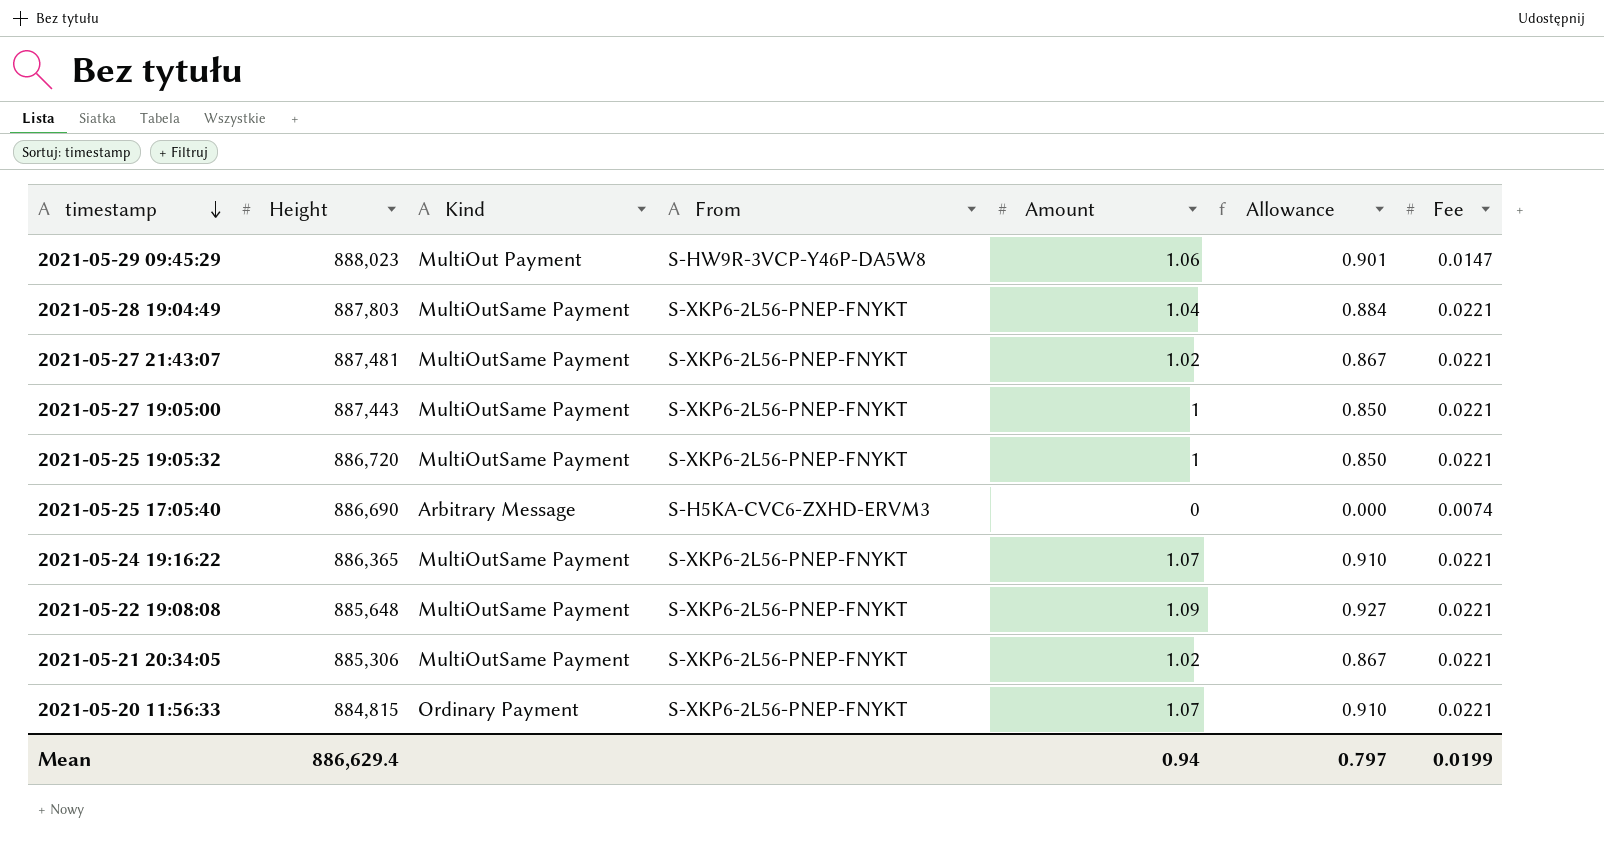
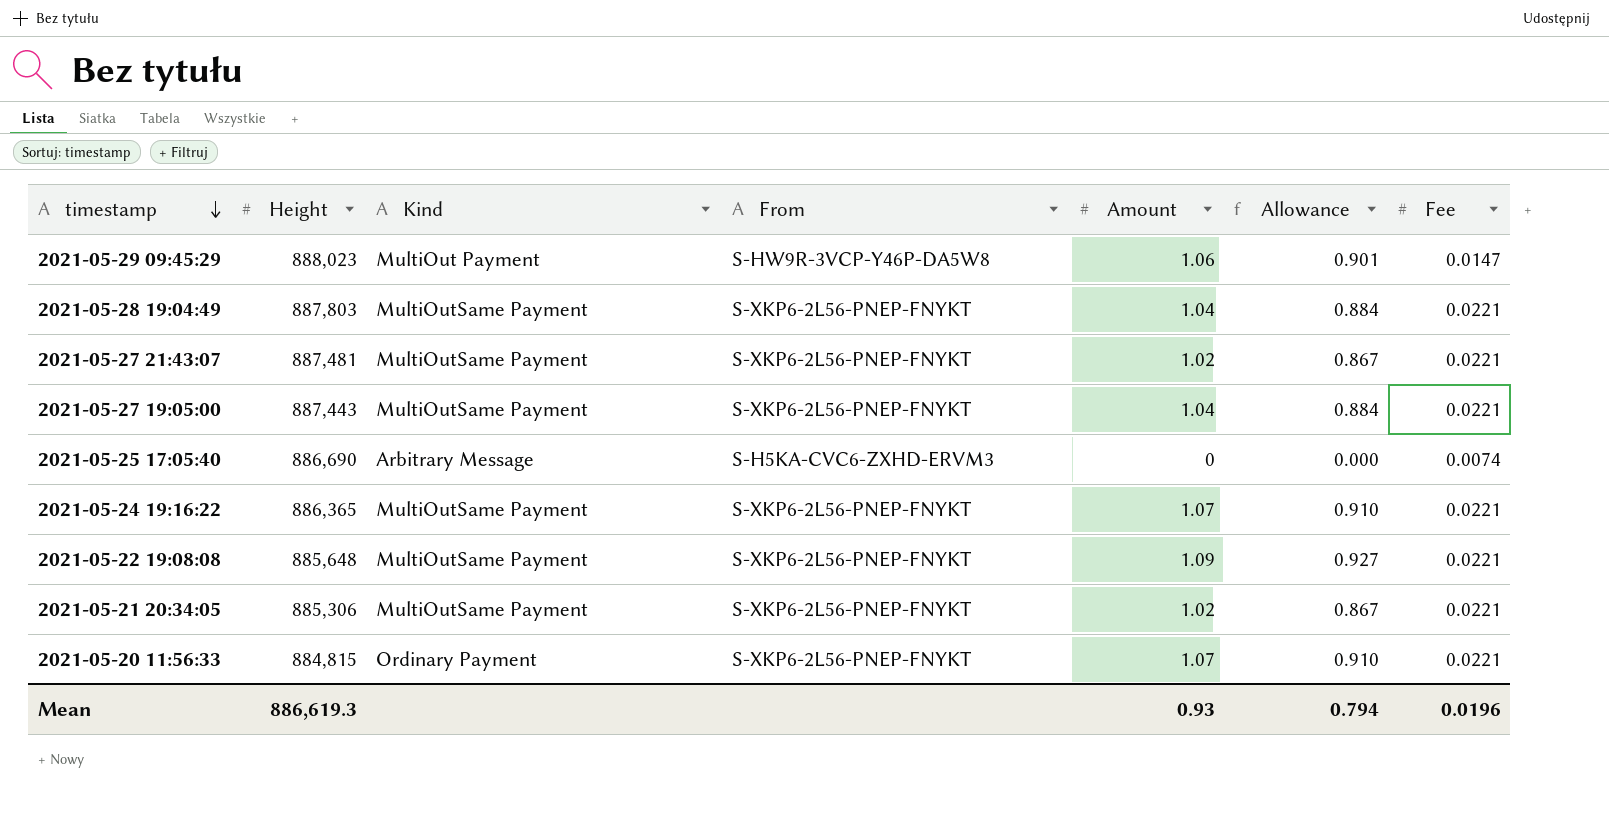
row 2021-05-25 19:05:32: 886,720 | MultiOutSame Payment | S-XKP6-2L56-PNEP-FNYKT | 1 | 0.850 | 0.0221 -> none
2021-05-27 19:05:00 | Amount: 1 -> 1.04
2021-05-27 19:05:00 | Allowance: 0.850 -> 0.884
Mean | Height: 886,629.4 -> 886,619.3
Mean | Amount: 0.94 -> 0.93
Mean | Allowance: 0.797 -> 0.794
Mean | Fee: 0.0199 -> 0.0196

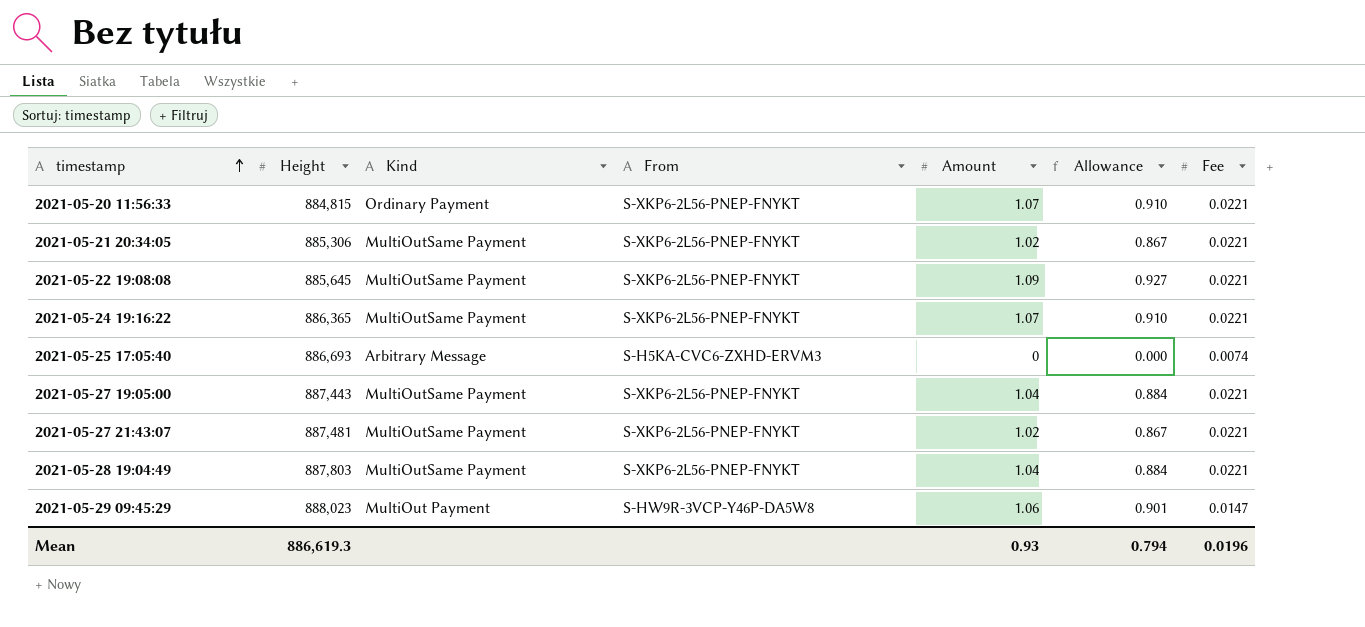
row order: timestamp descending -> timestamp ascending
2021-05-22 19:08:08 | Height: 885,648 -> 885,645
2021-05-25 17:05:40 | Height: 886,690 -> 886,693

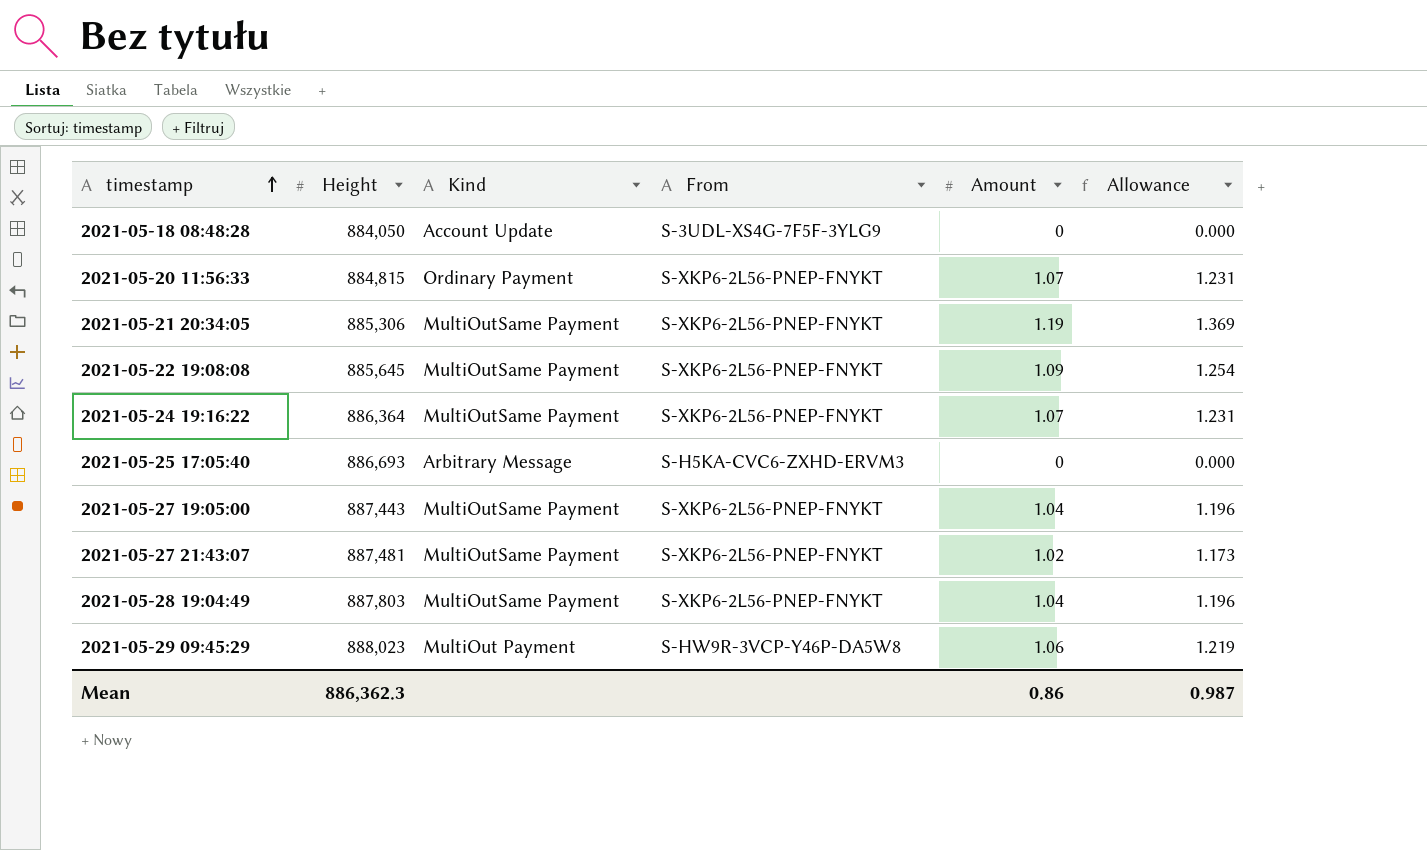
column Fee | position: 7 -> none
column Allowance | formula: [Amount] * 0.85 -> [Amount] * 1.15
row 2021-05-18 08:48:28: none -> 884,050 | Account Update | S-3UDL-XS4G-7F5F-3YLG9 | 0 | 0.000
2021-05-21 20:34:05 | Amount: 1.02 -> 1.19
2021-05-24 19:16:22 | Height: 886,365 -> 886,364
Mean | Height: 886,619.3 -> 886,362.3
Mean | Amount: 0.93 -> 0.86
Mean | Allowance: 0.794 -> 0.987

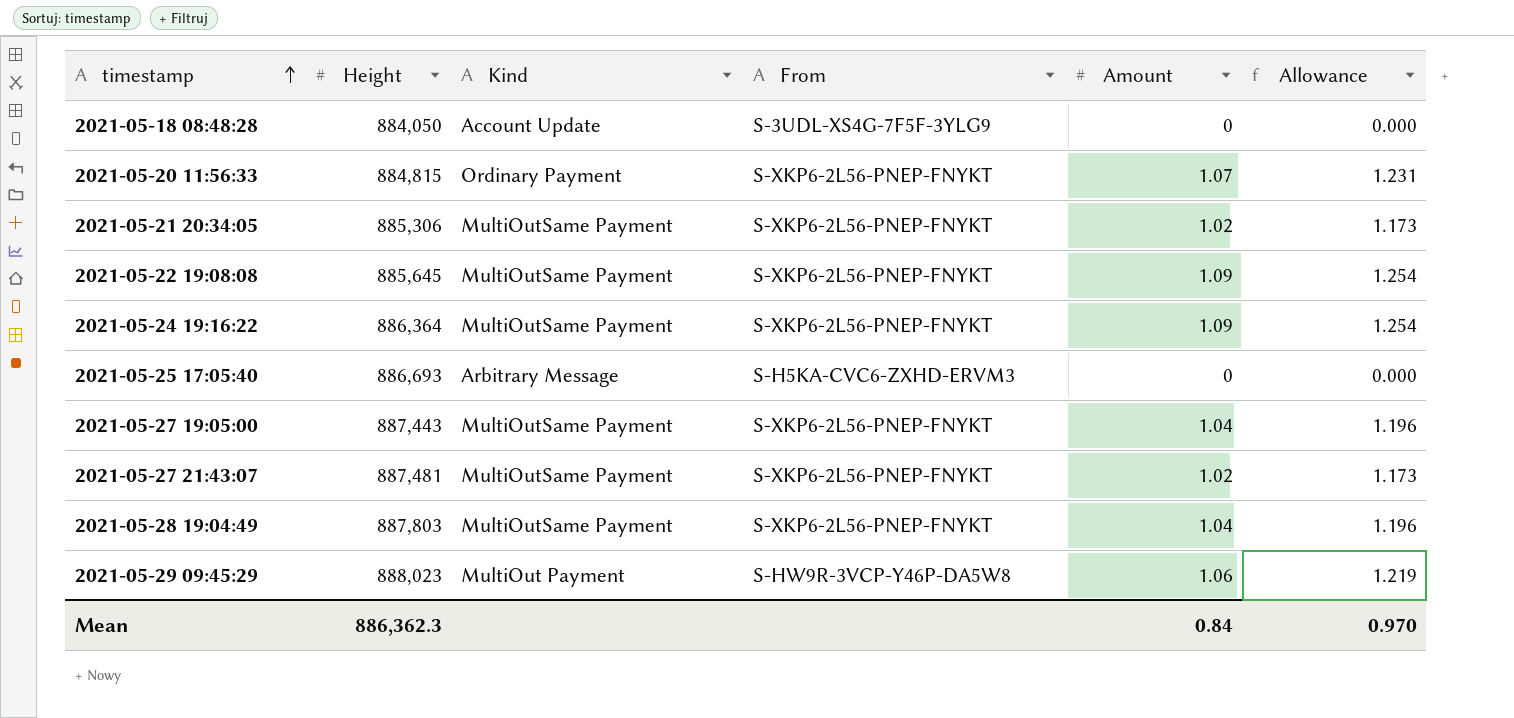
2021-05-21 20:34:05 | Amount: 1.19 -> 1.02
2021-05-21 20:34:05 | Allowance: 1.369 -> 1.173
2021-05-24 19:16:22 | Amount: 1.07 -> 1.09
2021-05-24 19:16:22 | Allowance: 1.231 -> 1.254
Mean | Amount: 0.86 -> 0.84
Mean | Allowance: 0.987 -> 0.970

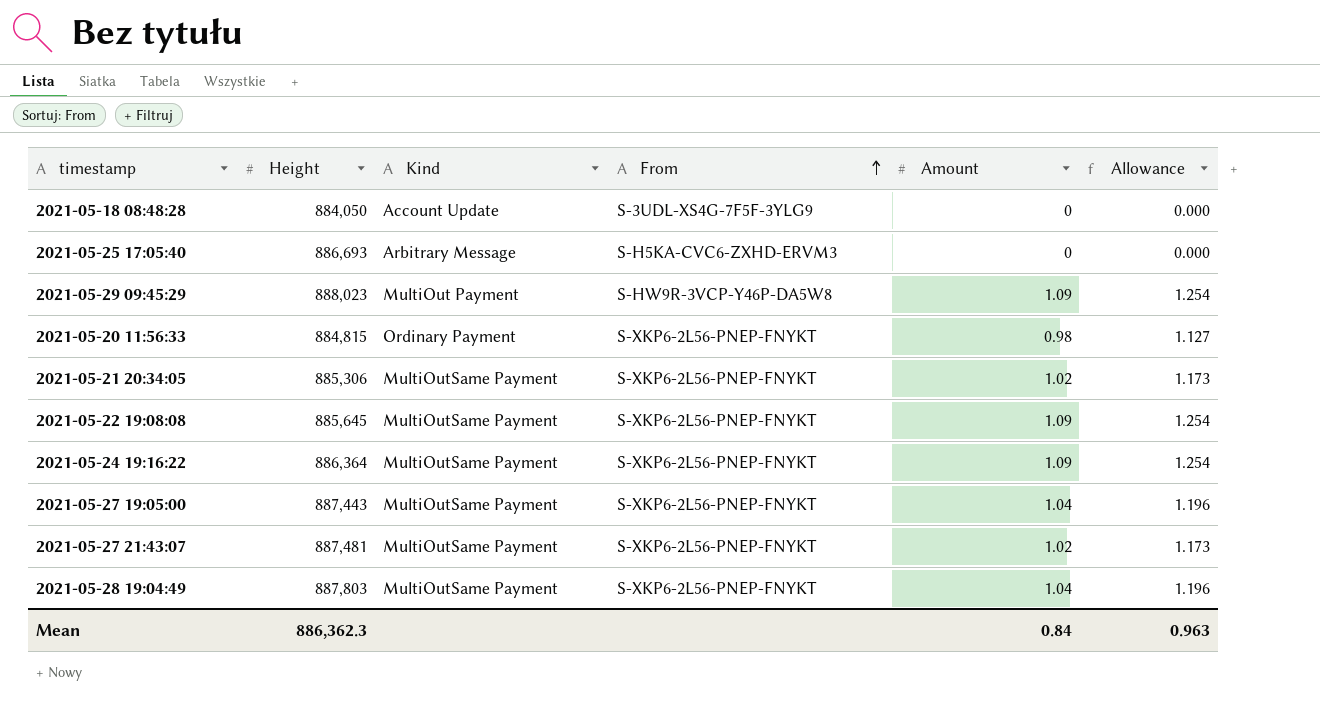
row order: timestamp ascending -> From ascending
2021-05-29 09:45:29 | Amount: 1.06 -> 1.09
2021-05-29 09:45:29 | Allowance: 1.219 -> 1.254
2021-05-20 11:56:33 | Amount: 1.07 -> 0.98
2021-05-20 11:56:33 | Allowance: 1.231 -> 1.127
Mean | Allowance: 0.970 -> 0.963

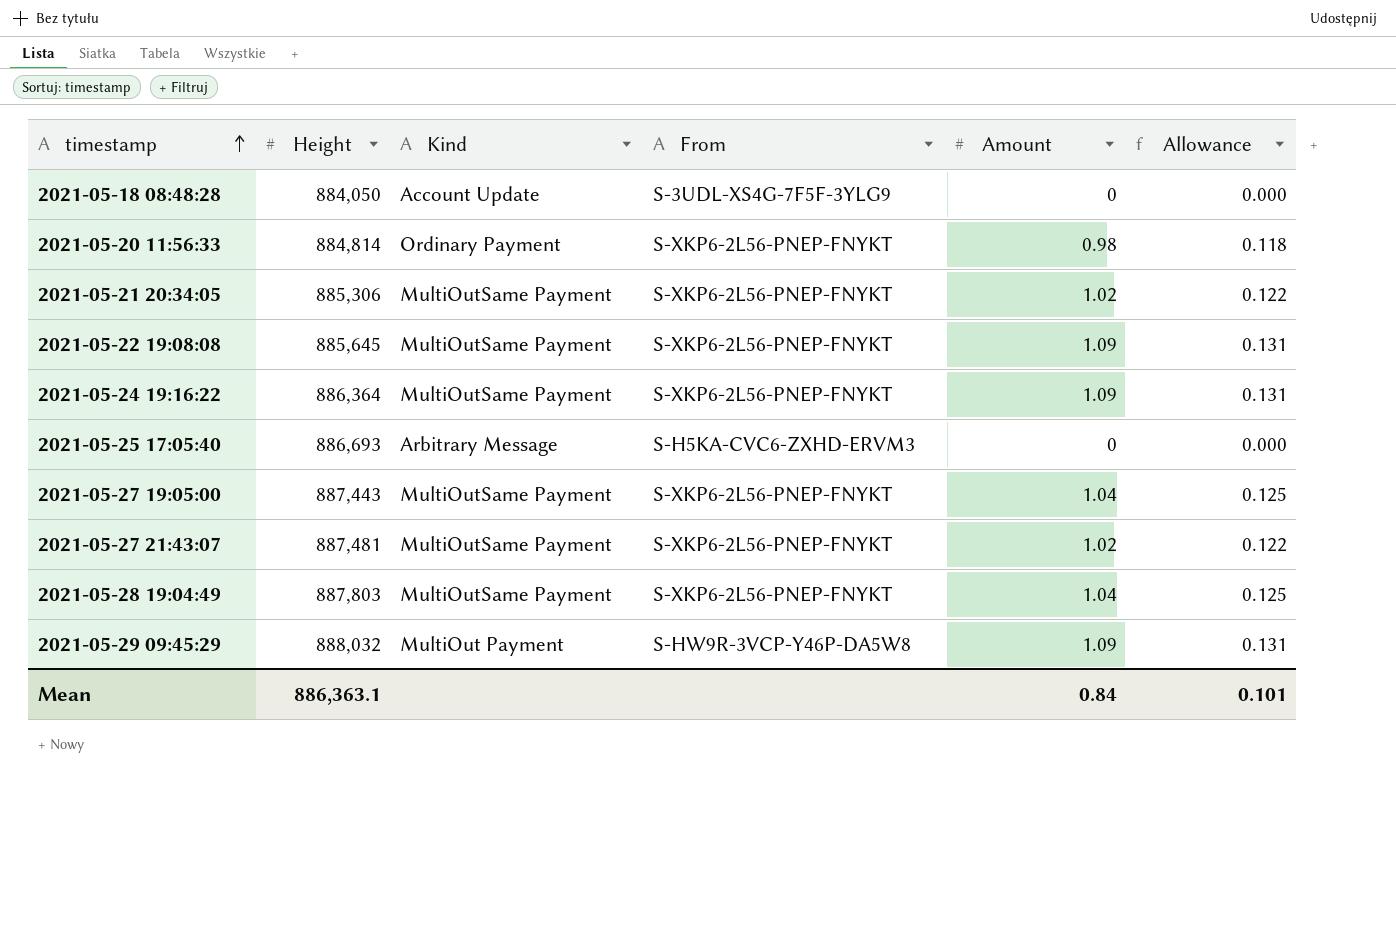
row order: From ascending -> timestamp ascending
column Allowance | formula: [Amount] * 1.15 -> [Amount] * 0.12
2021-05-20 11:56:33 | Height: 884,815 -> 884,814
2021-05-29 09:45:29 | Height: 888,023 -> 888,032
Mean | Height: 886,362.3 -> 886,363.1
Mean | Allowance: 0.963 -> 0.101

